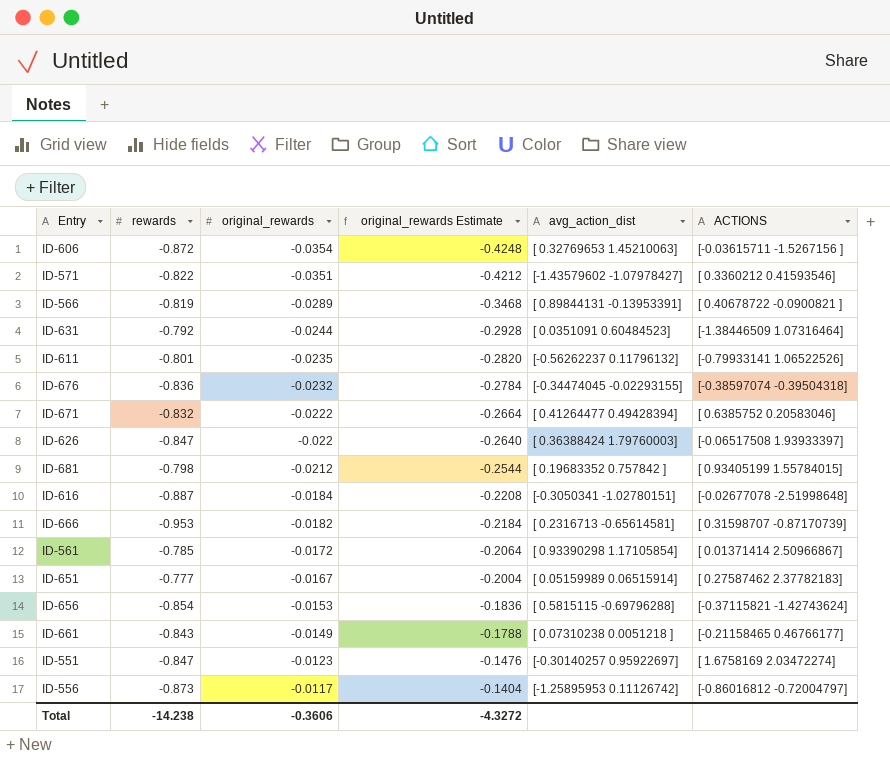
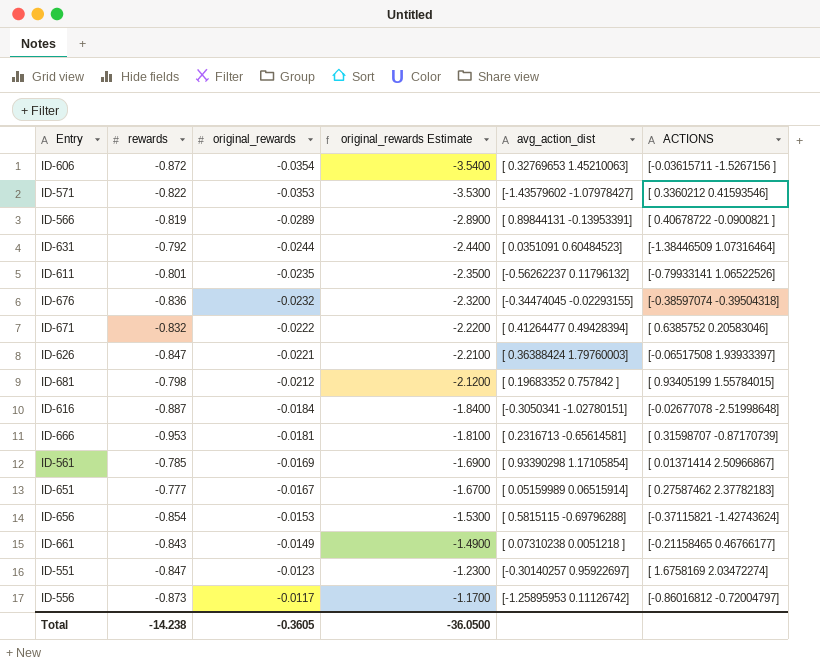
column original_rewards Estimate | formula: [original_rewards] * 12 -> [original_rewards] * 100
ID-571 | original_rewards: -0.0351 -> -0.0353
ID-626 | original_rewards: -0.022 -> -0.0221
ID-666 | original_rewards: -0.0182 -> -0.0181
ID-561 | original_rewards: -0.0172 -> -0.0169
Total | original_rewards: -0.3606 -> -0.3605
Total | original_rewards Estimate: -4.3272 -> -36.0500

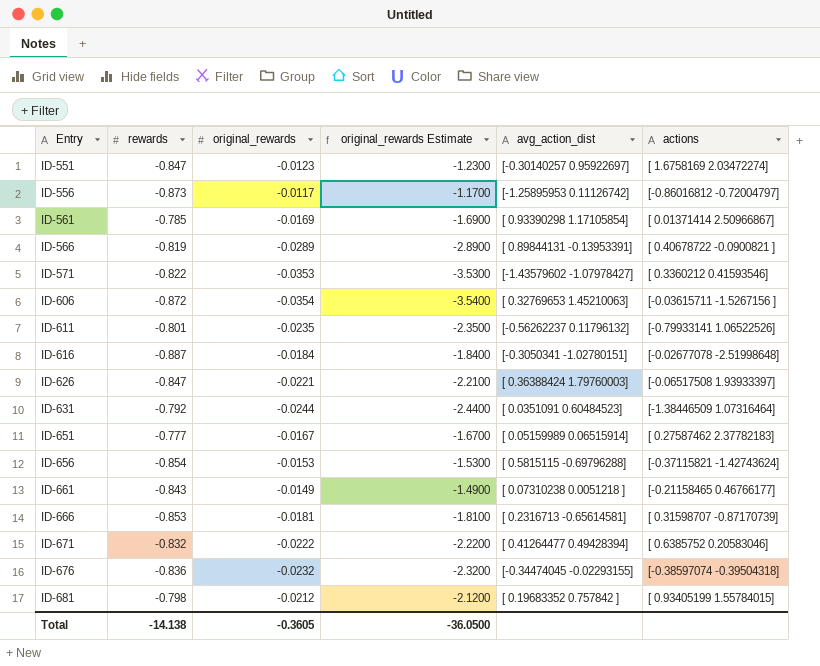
row order: original_rewards ascending -> Entry ascending
column name: ACTIONS -> actions
ID-666 | rewards: -0.953 -> -0.853
Total | rewards: -14.238 -> -14.138

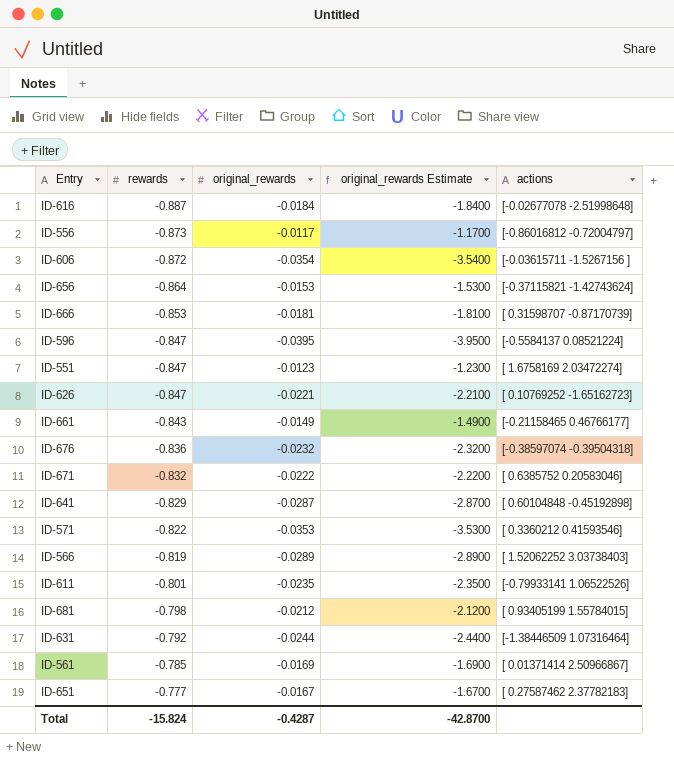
row order: Entry ascending -> rewards ascending
column avg_action_dist | position: 5 -> none
ID-656 | rewards: -0.854 -> -0.864
row ID-596: none -> -0.847 | -0.0395 | -3.9500 | [-0.5584137 0.08521224]
ID-626 | actions: [-0.06517508 1.93933397] -> [ 0.10769252 -1.65162723]
row ID-641: none -> -0.829 | -0.0287 | -2.8700 | [ 0.60104848 -0.45192898]
ID-566 | actions: [ 0.40678722 -0.0900821 ] -> [ 1.52062252 3.03738403]
Total | rewards: -14.138 -> -15.824
Total | original_rewards: -0.3605 -> -0.4287
Total | original_rewards Estimate: -36.0500 -> -42.8700

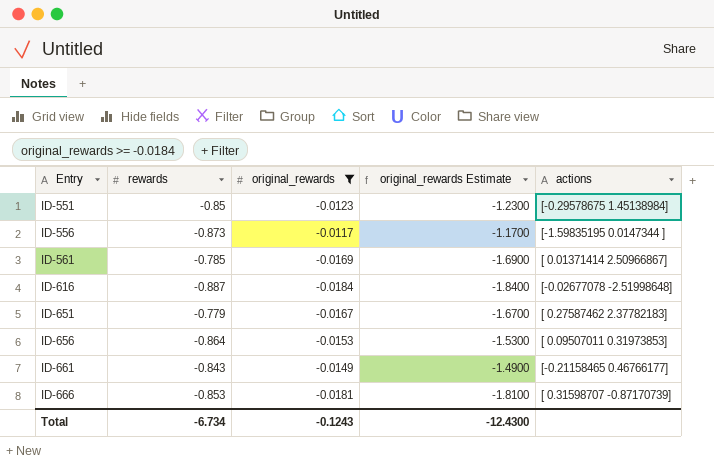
filter: none -> original_rewards >= -0.0184
row order: rewards ascending -> Entry ascending
ID-551 | rewards: -0.847 -> -0.85
ID-551 | actions: [ 1.6758169 2.03472274] -> [-0.29578675 1.45138984]
ID-556 | actions: [-0.86016812 -0.72004797] -> [-1.59835195 0.0147344 ]
ID-651 | rewards: -0.777 -> -0.779
ID-656 | actions: [-0.37115821 -1.42743624] -> [ 0.09507011 0.31973853]
Total | rewards: -15.824 -> -6.734
Total | original_rewards: -0.4287 -> -0.1243
Total | original_rewards Estimate: -42.8700 -> -12.4300

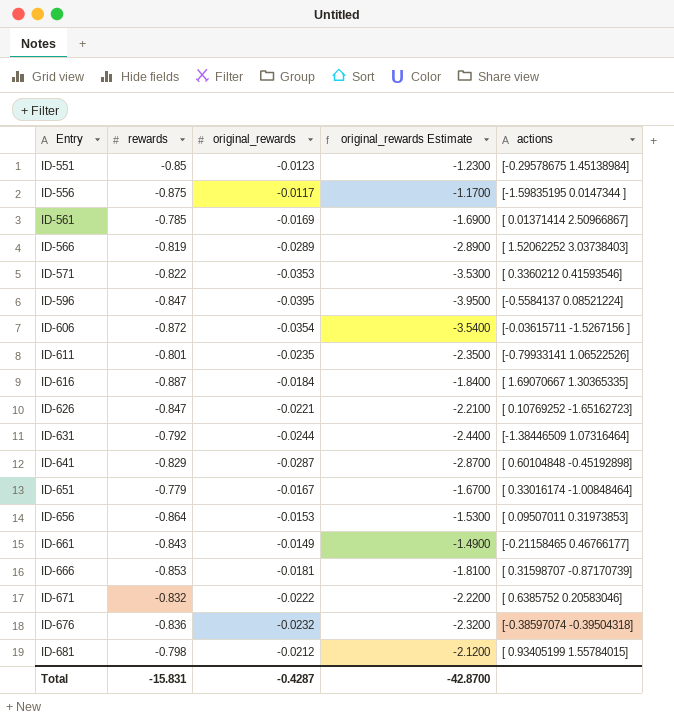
filter: original_rewards >= -0.0184 -> none
ID-556 | rewards: -0.873 -> -0.875
ID-616 | actions: [-0.02677078 -2.51998648] -> [ 1.69070667 1.30365335]
ID-651 | actions: [ 0.27587462 2.37782183] -> [ 0.33016174 -1.00848464]
Total | rewards: -6.734 -> -15.831
Total | original_rewards: -0.1243 -> -0.4287
Total | original_rewards Estimate: -12.4300 -> -42.8700

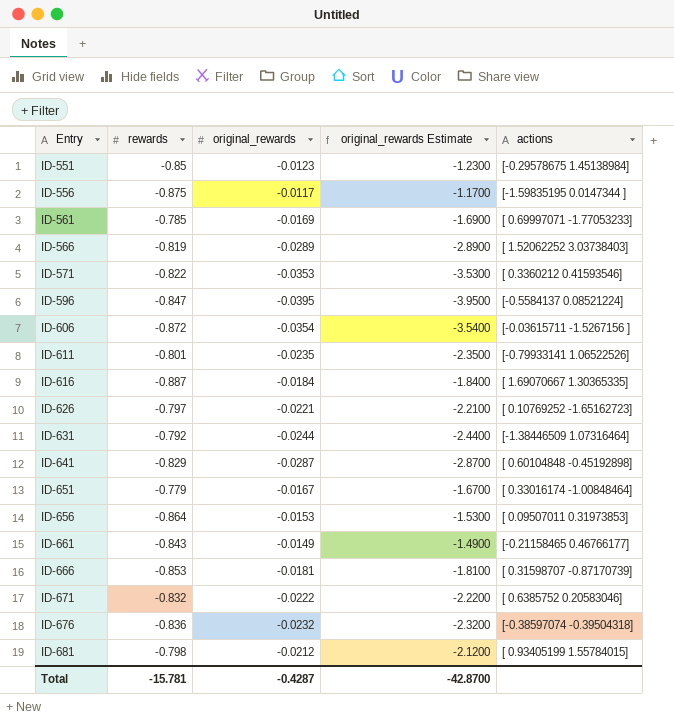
ID-561 | actions: [ 0.01371414 2.50966867] -> [ 0.69997071 -1.77053233]
ID-626 | rewards: -0.847 -> -0.797
Total | rewards: -15.831 -> -15.781

